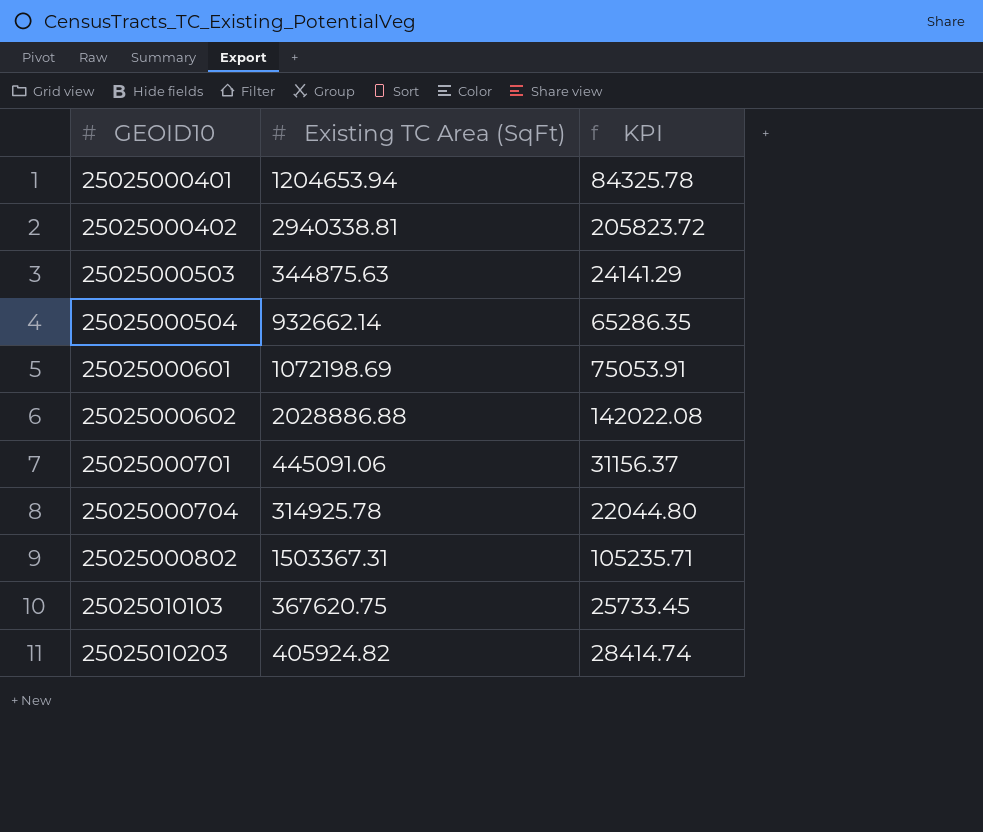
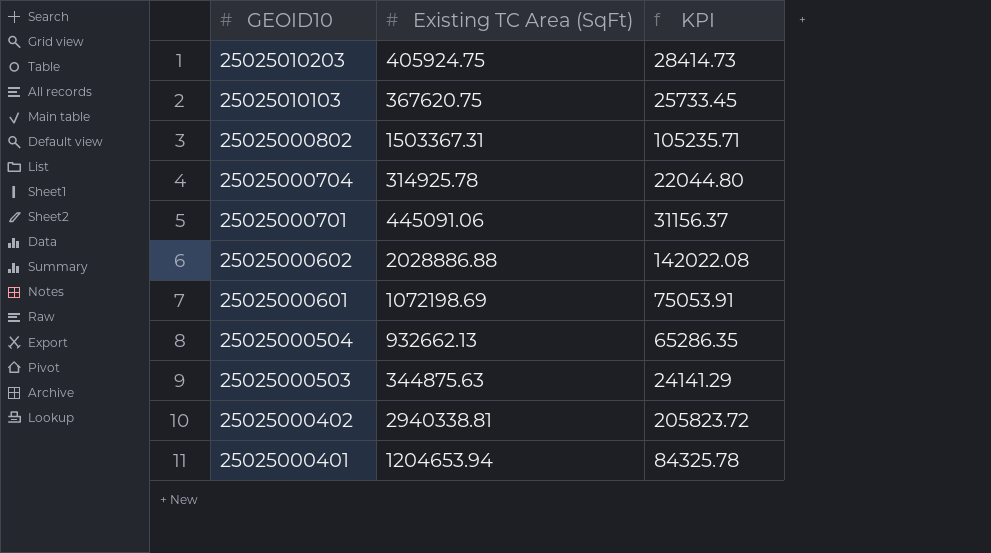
row order: GEOID10 ascending -> GEOID10 descending
25025010203 | Existing TC Area (SqFt): 405924.82 -> 405924.75
25025010203 | KPI: 28414.74 -> 28414.73
25025000504 | Existing TC Area (SqFt): 932662.14 -> 932662.13

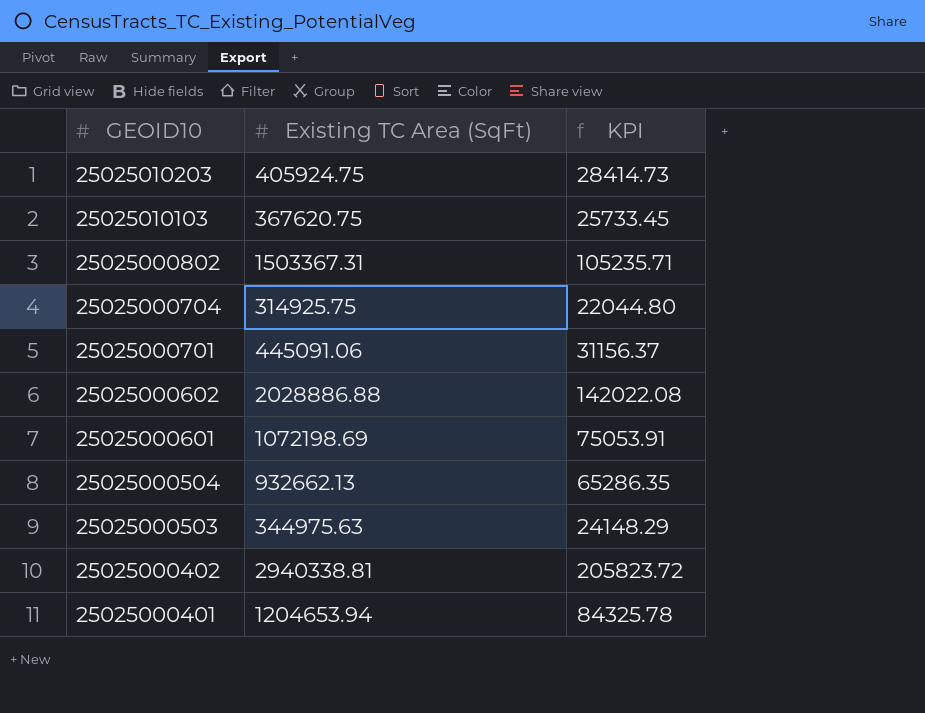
25025000704 | Existing TC Area (SqFt): 314925.78 -> 314925.75
25025000503 | Existing TC Area (SqFt): 344875.63 -> 344975.63
25025000503 | KPI: 24141.29 -> 24148.29

